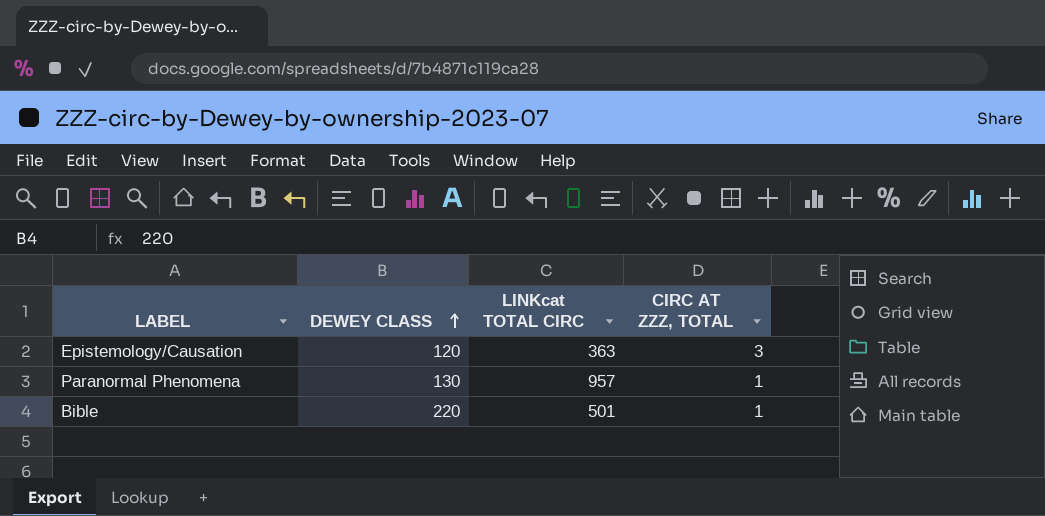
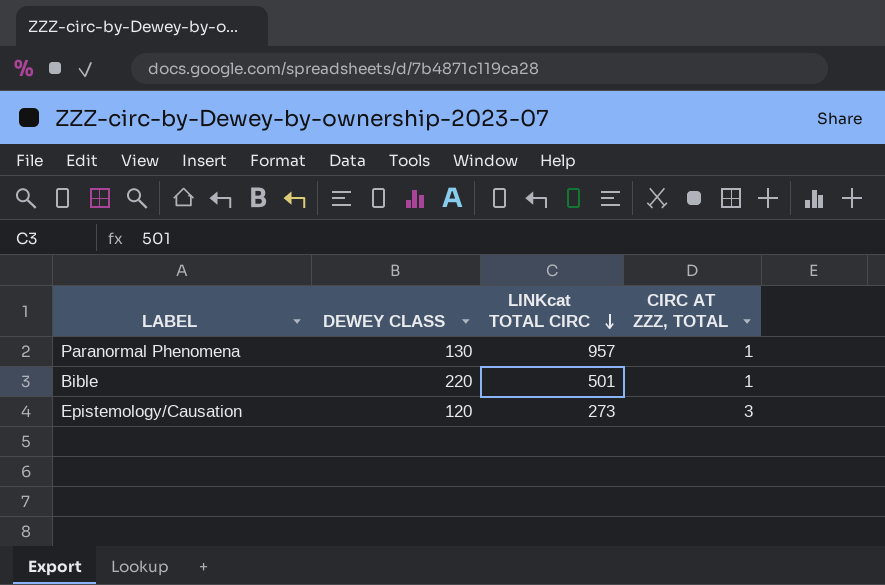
row order: DEWEY CLASS ascending -> LINKcat TOTAL CIRC descending
Epistemology/Causation | LINKcat TOTAL CIRC: 363 -> 273

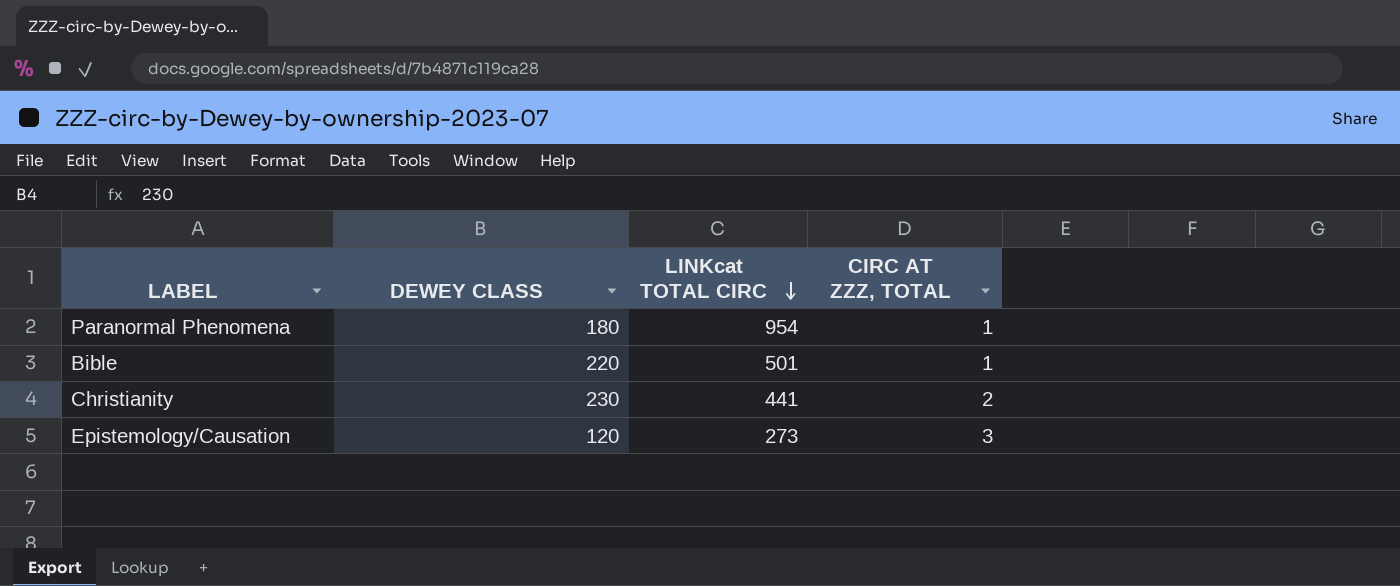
Paranormal Phenomena | DEWEY CLASS: 130 -> 180
Paranormal Phenomena | LINKcat TOTAL CIRC: 957 -> 954
row Christianity: none -> 230 | 441 | 2

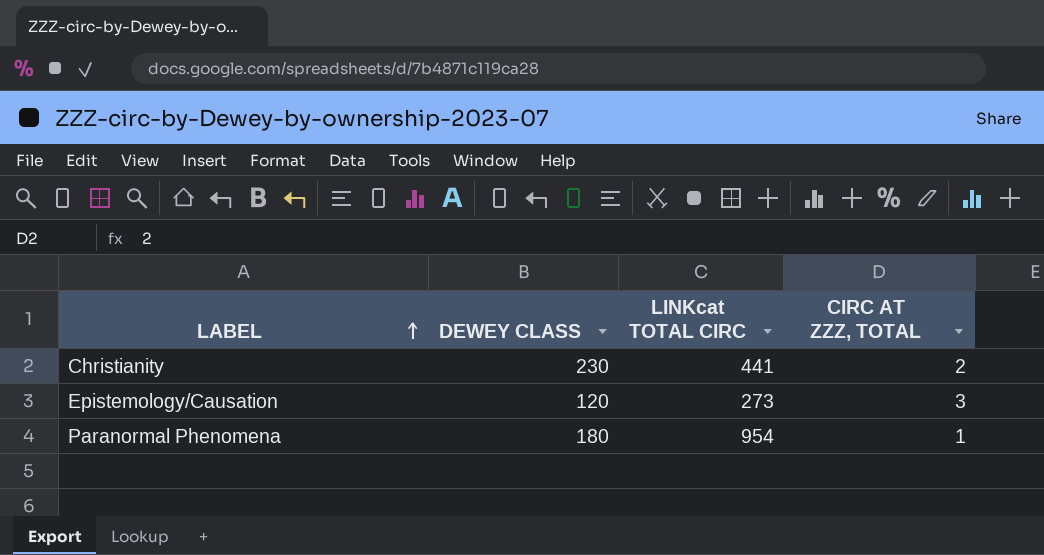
row order: LINKcat TOTAL CIRC descending -> LABEL ascending
row Bible: 220 | 501 | 1 -> none

